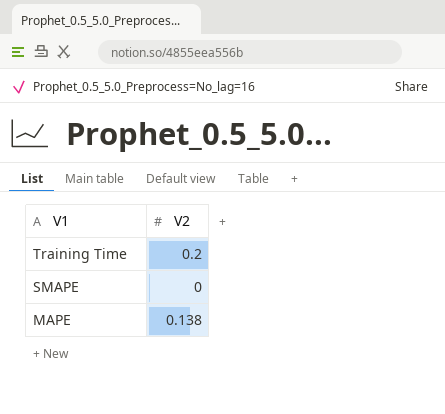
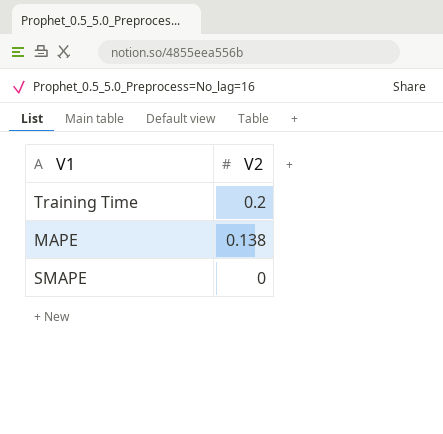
row order: V1 descending -> V2 descending

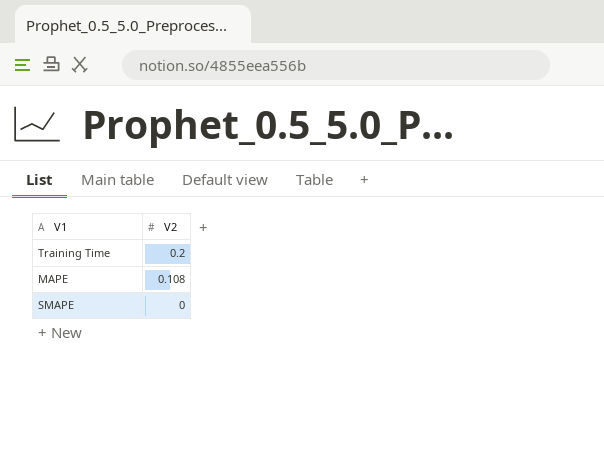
MAPE | V2: 0.138 -> 0.108

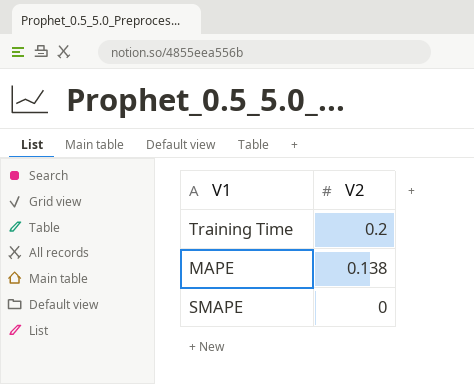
MAPE | V2: 0.108 -> 0.138

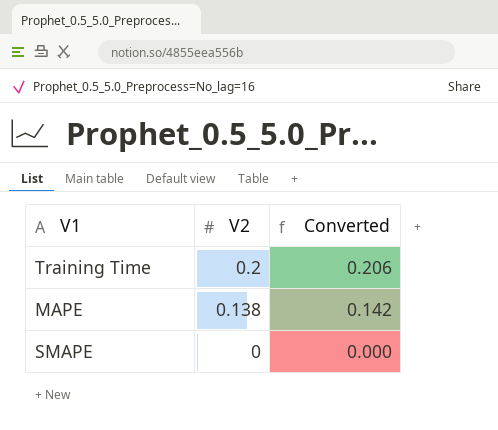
column Converted | formula: none -> [V2] * 1.03

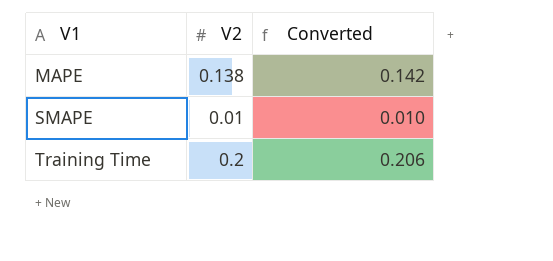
row order: V2 descending -> V1 ascending
SMAPE | V2: 0 -> 0.01
SMAPE | Converted: 0.000 -> 0.010

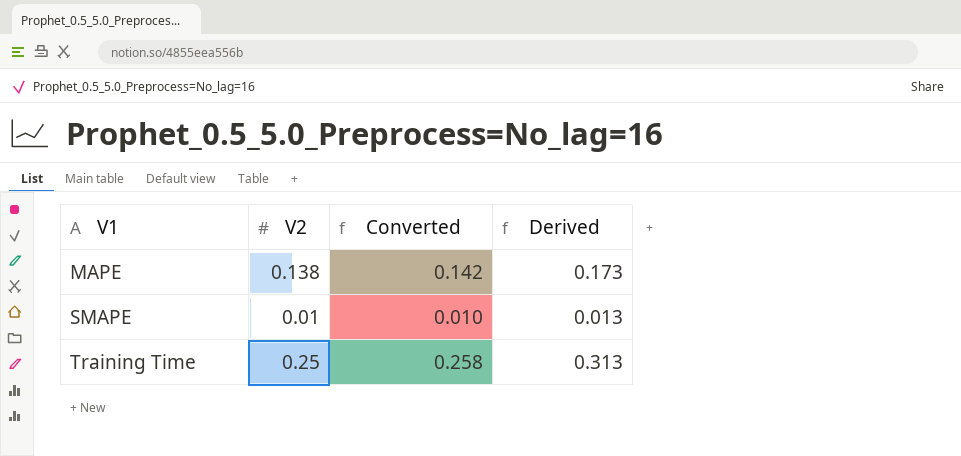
column Derived | formula: none -> [V2] * 1.25
Training Time | V2: 0.2 -> 0.25
Training Time | Converted: 0.206 -> 0.258

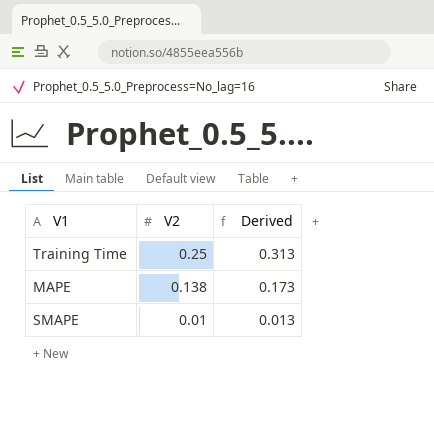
row order: V1 ascending -> V2 descending
column Converted | formula: [V2] * 1.03 -> none

